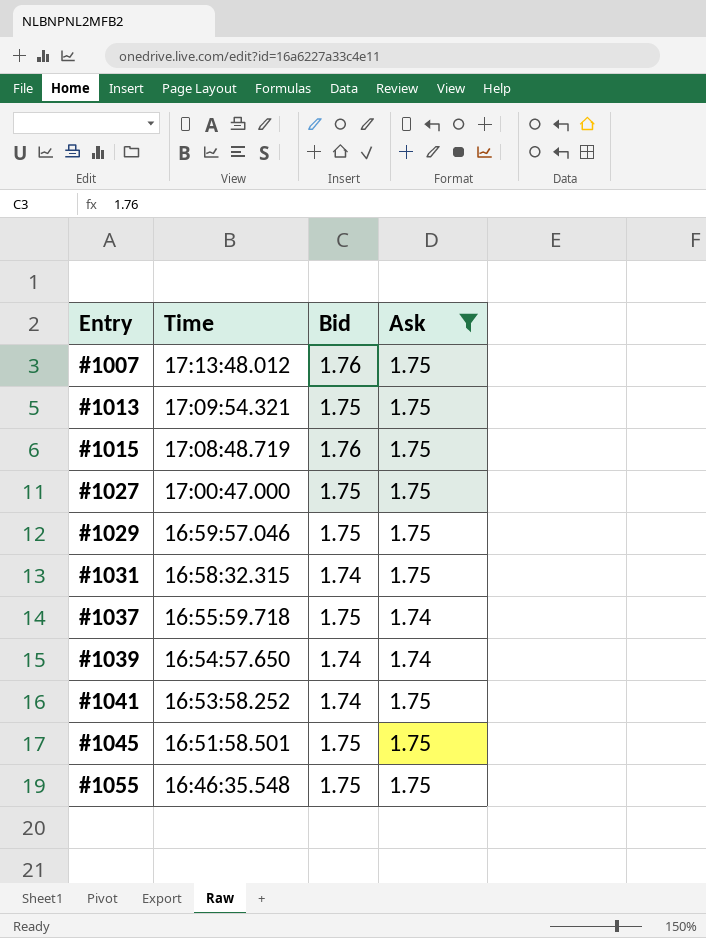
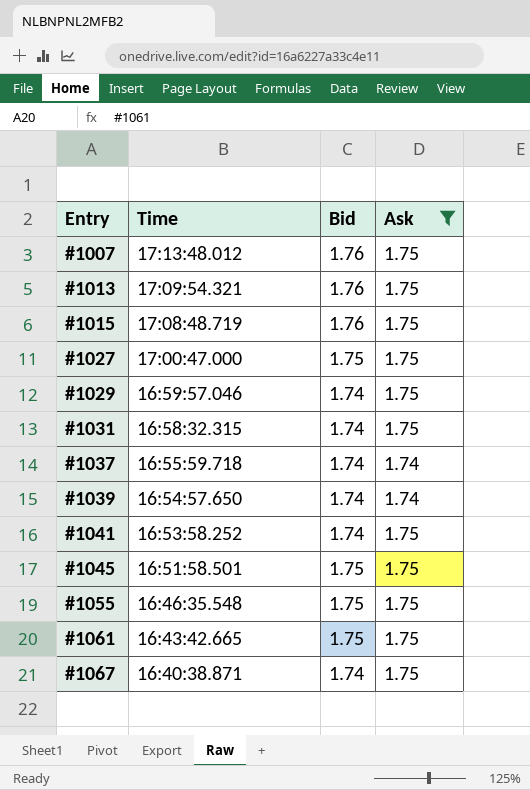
#1013 | Bid: 1.75 -> 1.76
#1029 | Bid: 1.75 -> 1.74
#1037 | Bid: 1.75 -> 1.74
row #1061: none -> 16:43:42.665 | 1.75 | 1.75
row #1067: none -> 16:40:38.871 | 1.74 | 1.75

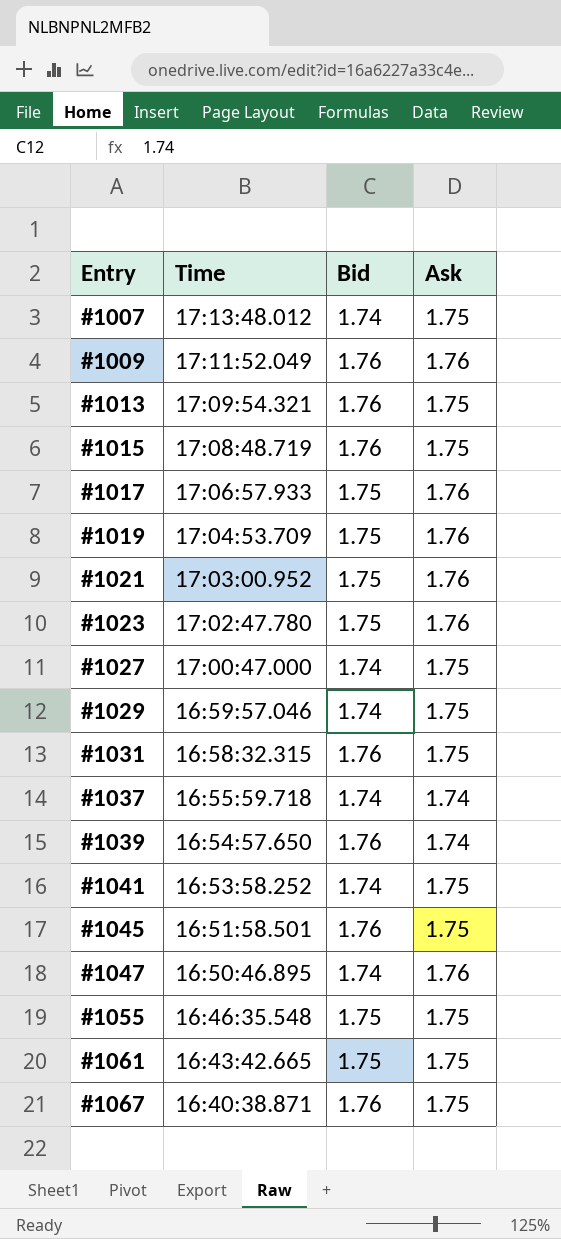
filter: Ask != 1.76 -> none
#1007 | Bid: 1.76 -> 1.74
#1027 | Bid: 1.75 -> 1.74
#1031 | Bid: 1.74 -> 1.76
#1039 | Bid: 1.74 -> 1.76
#1045 | Bid: 1.75 -> 1.76
#1067 | Bid: 1.74 -> 1.76

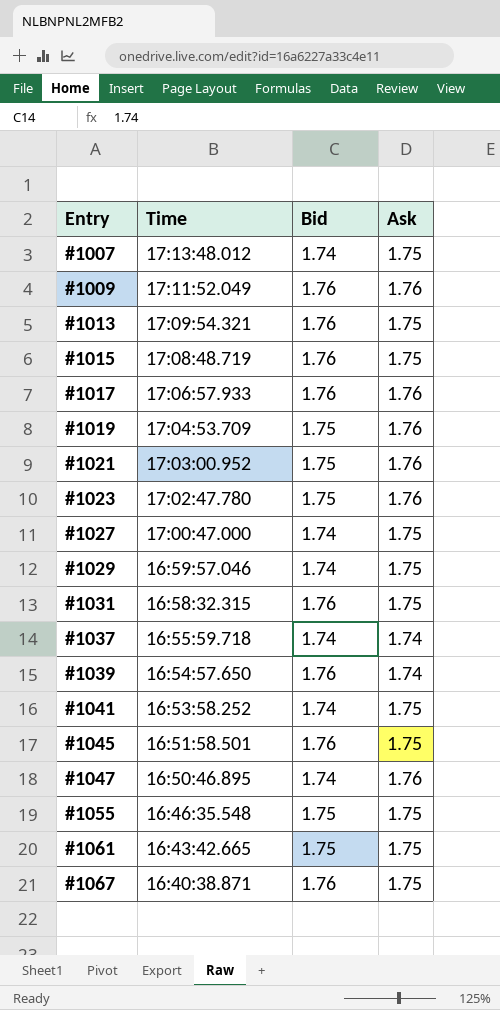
#1017 | Bid: 1.75 -> 1.76

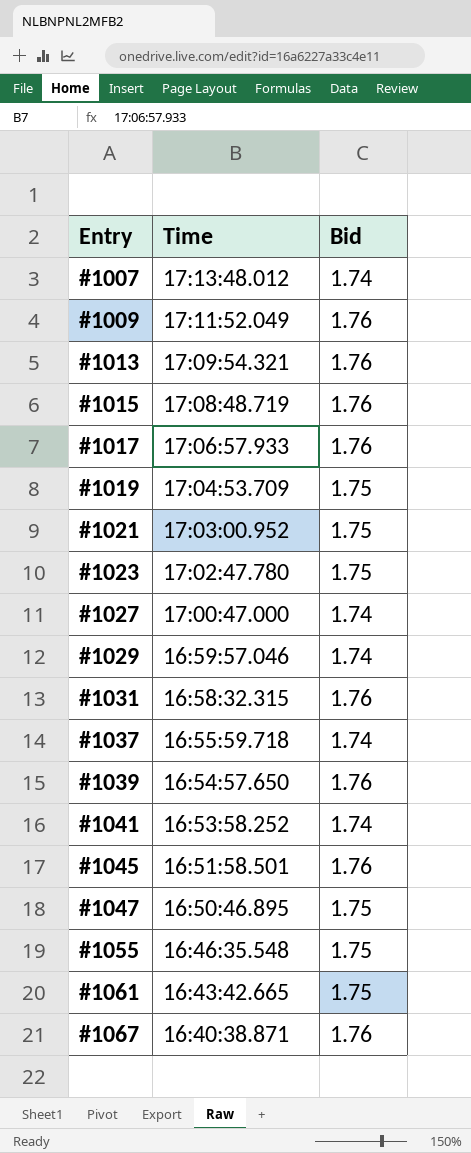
column Ask | position: 4 -> none
#1047 | Bid: 1.74 -> 1.75

